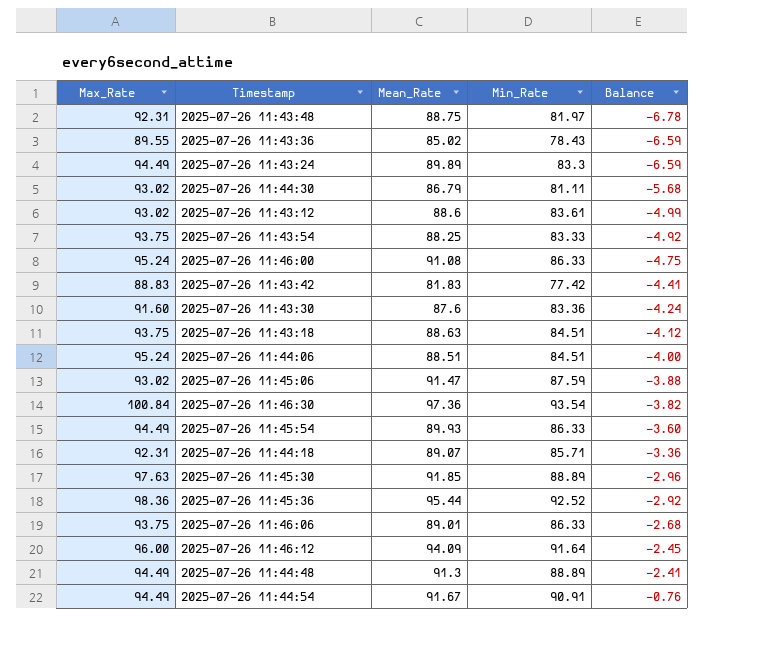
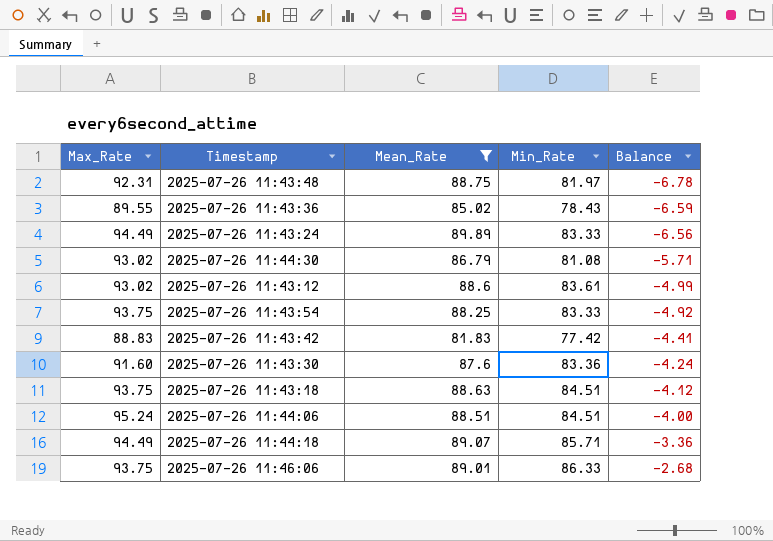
filter: none -> Mean_Rate <= 89.89
2025-07-26 11:43:24 | Min_Rate: 83.3 -> 83.33
2025-07-26 11:43:24 | Balance: -6.59 -> -6.56
2025-07-26 11:44:30 | Min_Rate: 81.11 -> 81.08
2025-07-26 11:44:30 | Balance: -5.68 -> -5.71
2025-07-26 11:44:18 | Max_Rate: 92.31 -> 94.49

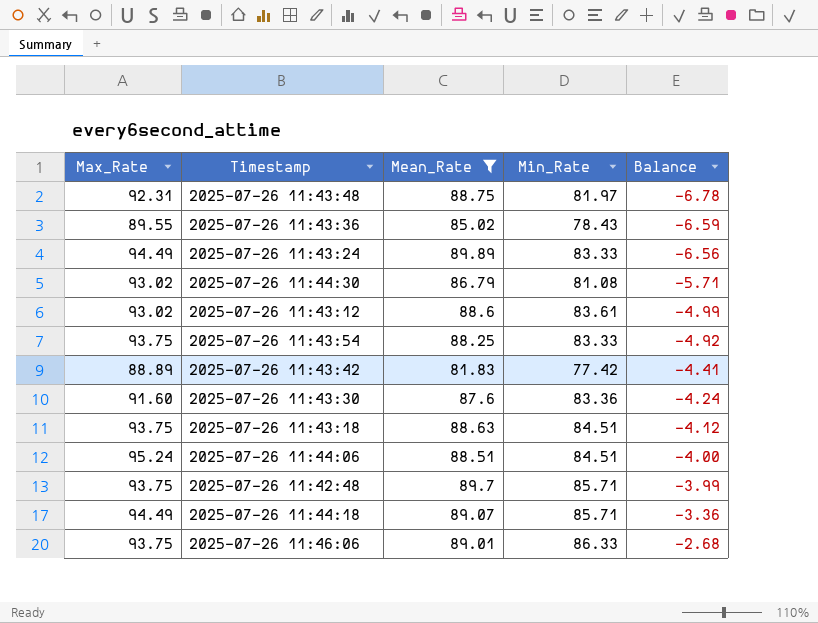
2025-07-26 11:43:42 | Max_Rate: 88.83 -> 88.89
row 2025-07-26 11:42:48: none -> 93.75 | 89.7 | 85.71 | -3.99

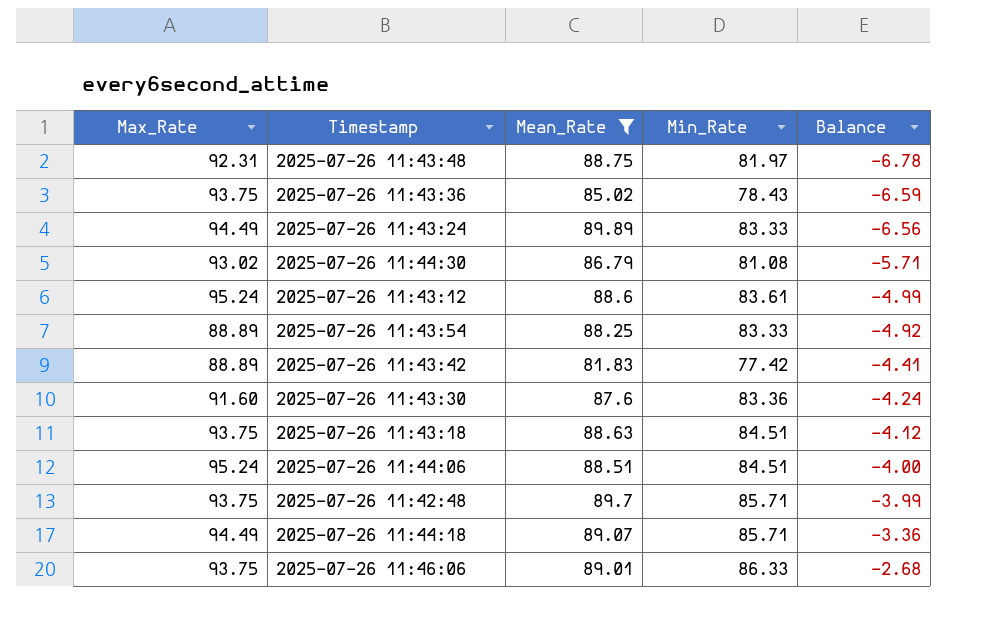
2025-07-26 11:43:36 | Max_Rate: 89.55 -> 93.75
2025-07-26 11:43:12 | Max_Rate: 93.02 -> 95.24
2025-07-26 11:43:54 | Max_Rate: 93.75 -> 88.89

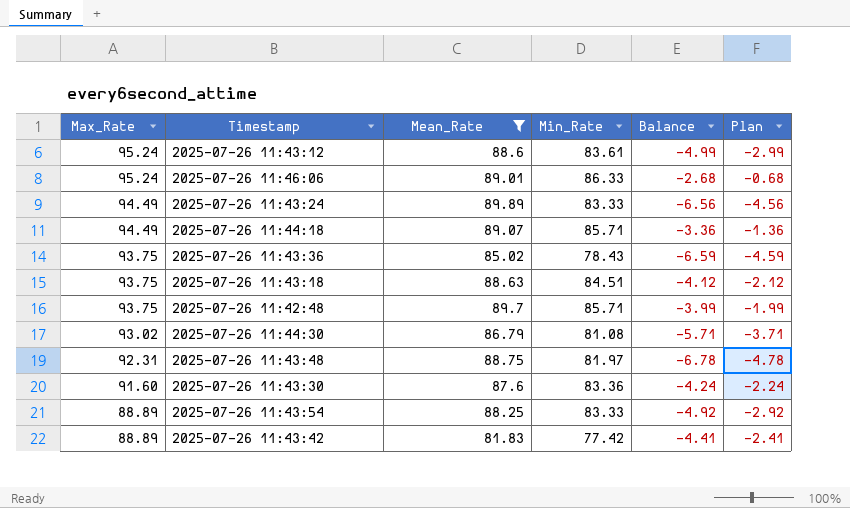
row order: Balance ascending -> Max_Rate descending
column Plan | formula: none -> [Balance] + 2
row 2025-07-26 11:44:06: 95.24 | 88.51 | 84.51 | -4.00 -> none
2025-07-26 11:46:06 | Max_Rate: 93.75 -> 95.24

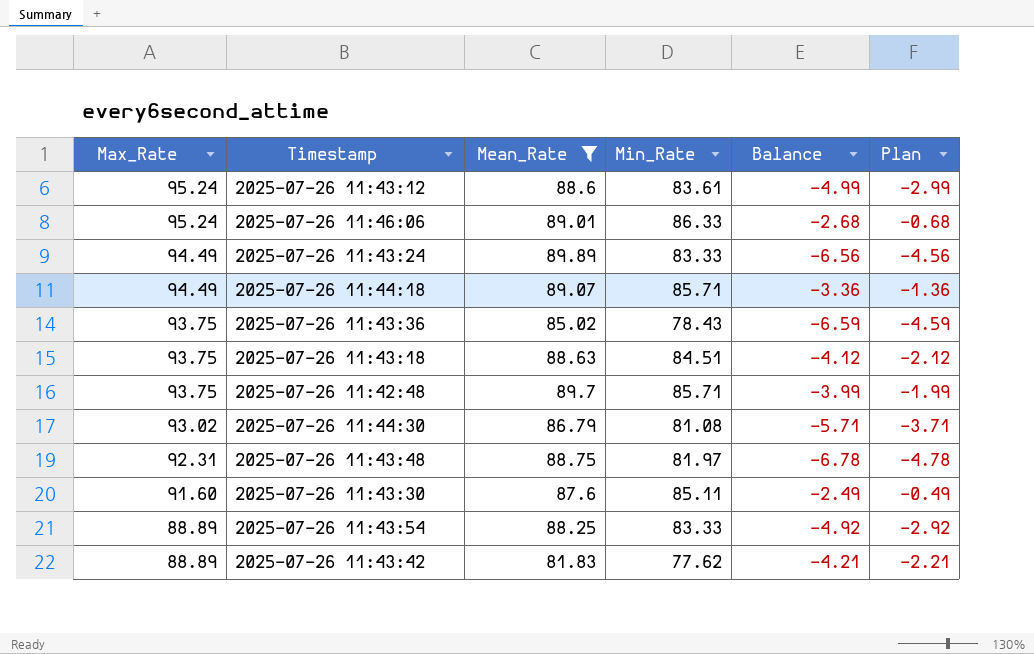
2025-07-26 11:43:30 | Min_Rate: 83.36 -> 85.11
2025-07-26 11:43:30 | Balance: -4.24 -> -2.49
2025-07-26 11:43:30 | Plan: -2.24 -> -0.49
2025-07-26 11:43:42 | Min_Rate: 77.42 -> 77.62
2025-07-26 11:43:42 | Balance: -4.41 -> -4.21
2025-07-26 11:43:42 | Plan: -2.41 -> -2.21

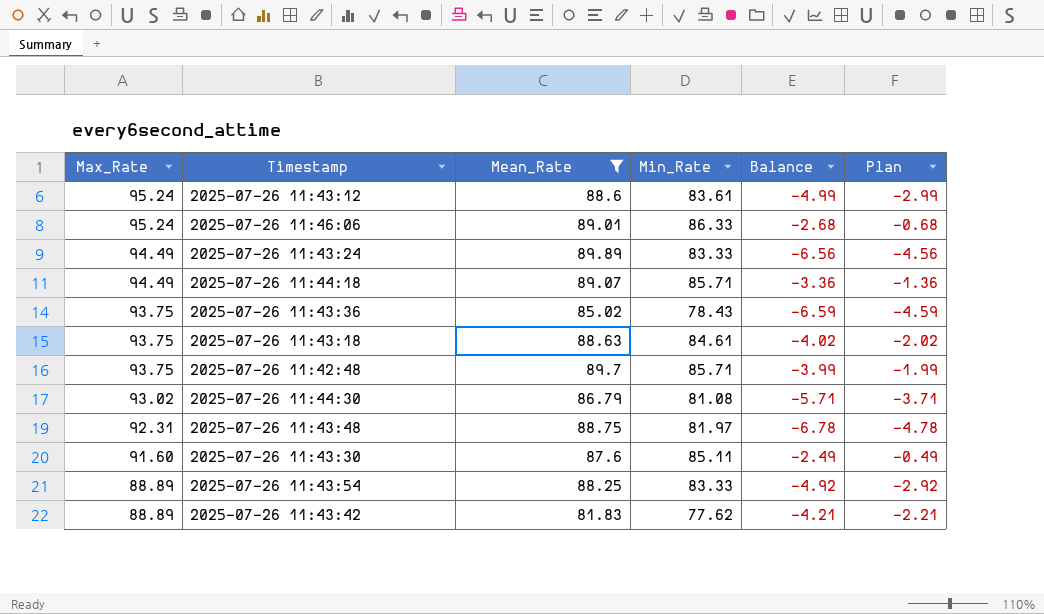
2025-07-26 11:43:18 | Min_Rate: 84.51 -> 84.61
2025-07-26 11:43:18 | Balance: -4.12 -> -4.02
2025-07-26 11:43:18 | Plan: -2.12 -> -2.02

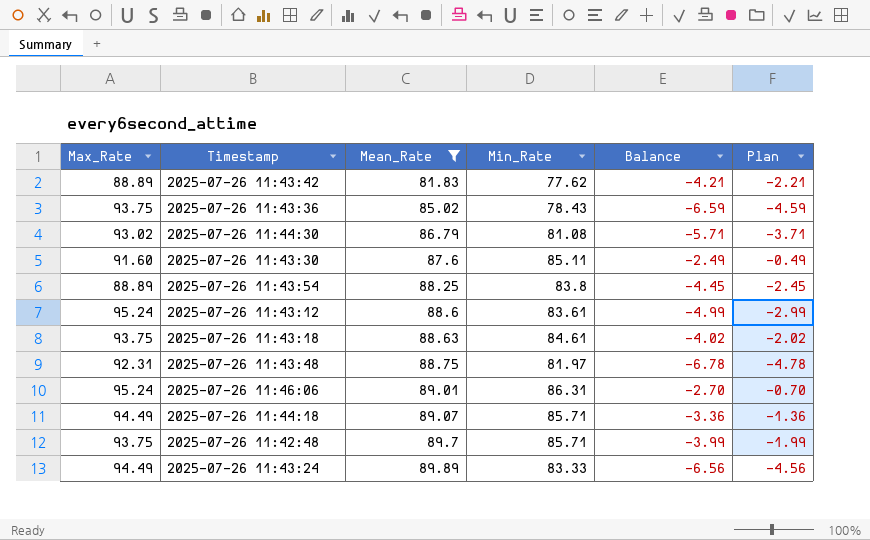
row order: Max_Rate descending -> Mean_Rate ascending
2025-07-26 11:43:54 | Min_Rate: 83.33 -> 83.8
2025-07-26 11:43:54 | Balance: -4.92 -> -4.45
2025-07-26 11:43:54 | Plan: -2.92 -> -2.45
2025-07-26 11:46:06 | Min_Rate: 86.33 -> 86.31
2025-07-26 11:46:06 | Balance: -2.68 -> -2.70
2025-07-26 11:46:06 | Plan: -0.68 -> -0.70

